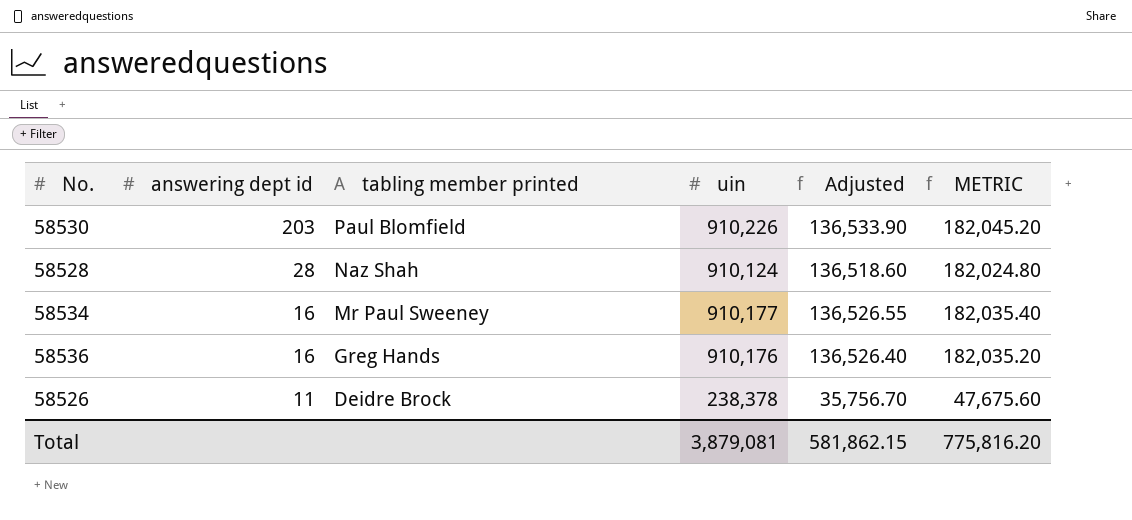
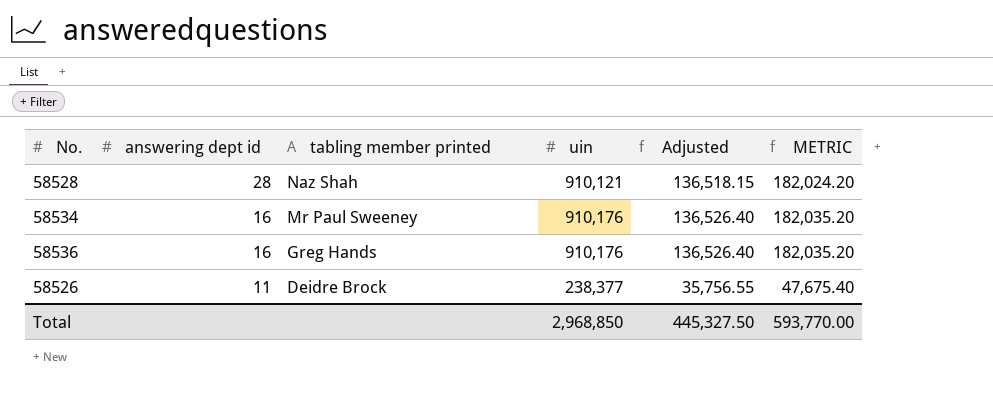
row 58530: 203 | Paul Blomfield | 910,226 | 136,533.90 | 182,045.20 -> none
58528 | uin: 910,124 -> 910,121
58528 | Adjusted: 136,518.60 -> 136,518.15
58528 | METRIC: 182,024.80 -> 182,024.20
58534 | uin: 910,177 -> 910,176
58534 | Adjusted: 136,526.55 -> 136,526.40
58534 | METRIC: 182,035.40 -> 182,035.20
58526 | uin: 238,378 -> 238,377
58526 | Adjusted: 35,756.70 -> 35,756.55
58526 | METRIC: 47,675.60 -> 47,675.40
Total | uin: 3,879,081 -> 2,968,850
Total | Adjusted: 581,862.15 -> 445,327.50
Total | METRIC: 775,816.20 -> 593,770.00

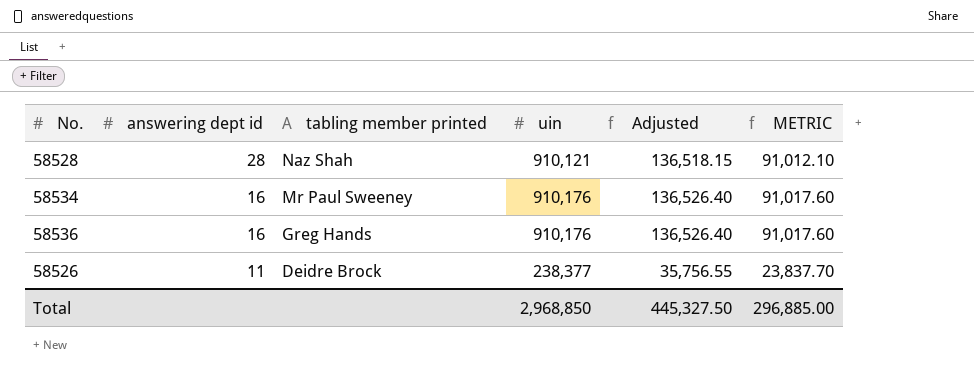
column METRIC | formula: [uin] * 0.2 -> [uin] * 0.1
Total | METRIC: 593,770.00 -> 296,885.00

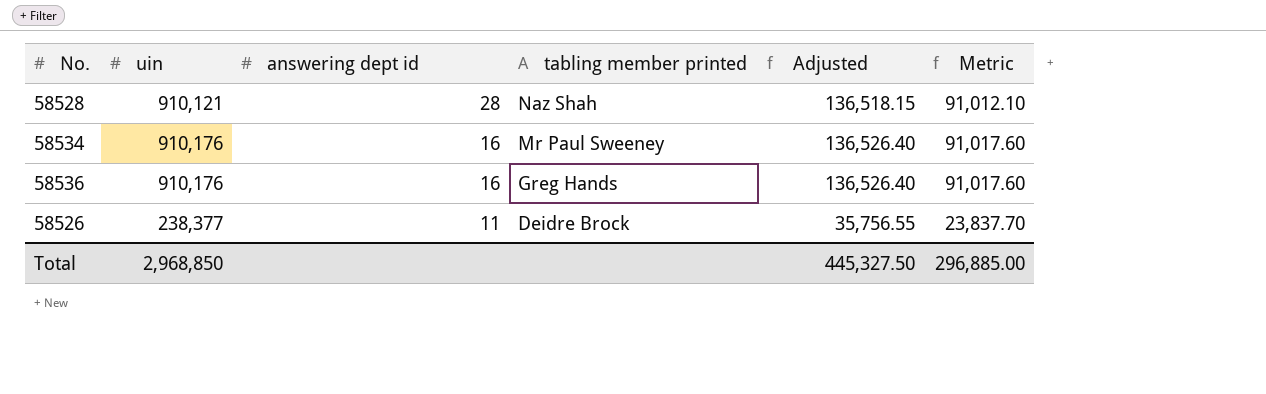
column uin | position: 4 -> 2
column name: METRIC -> Metric

